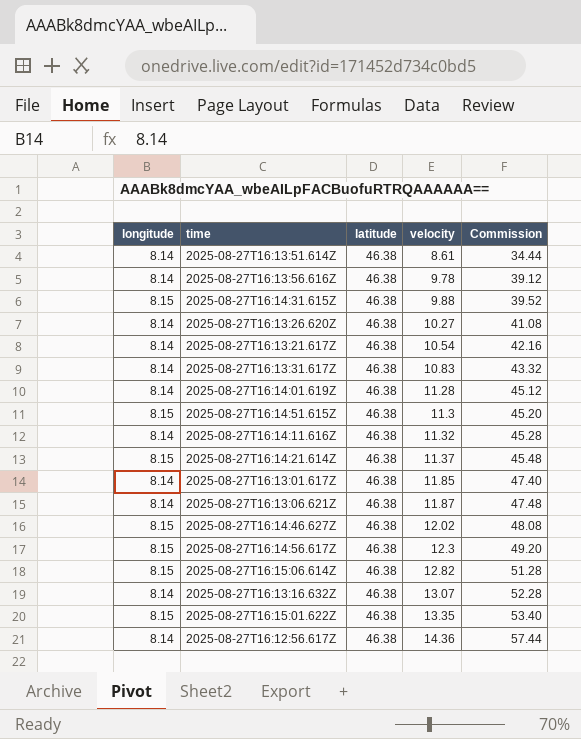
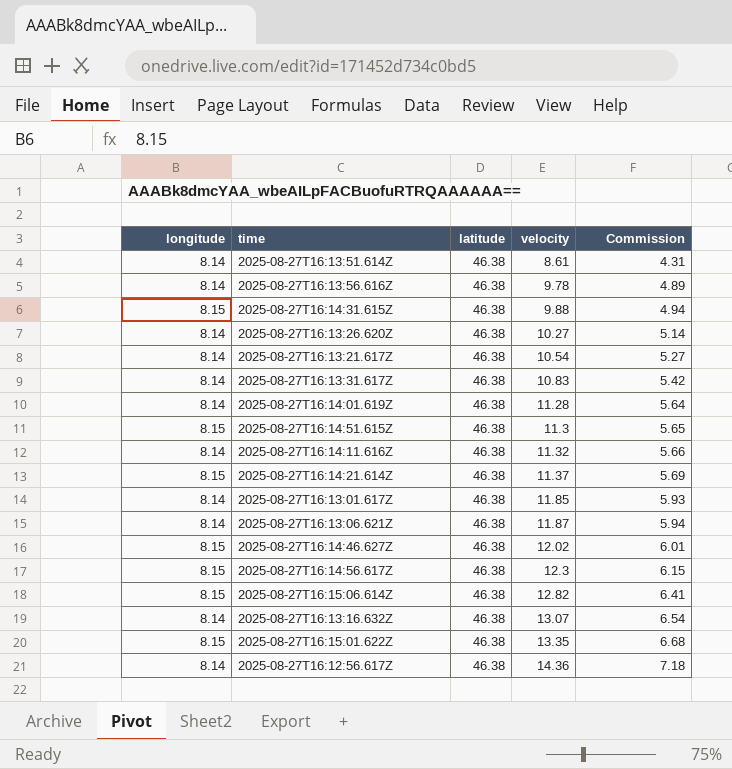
column Commission | formula: [velocity] * 4 -> [velocity] * 0.5

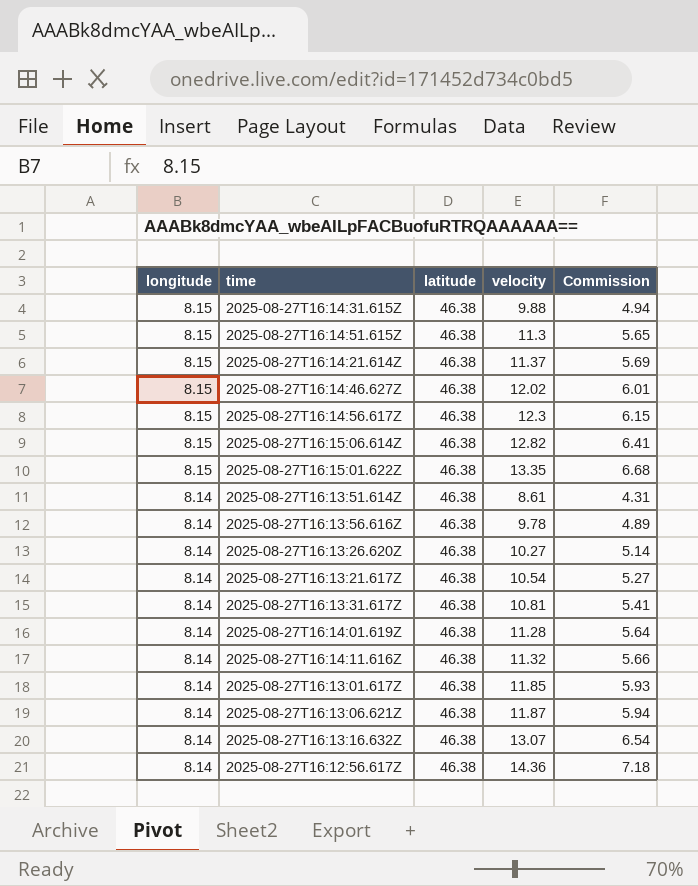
row order: velocity ascending -> longitude descending
2025-08-27T16:13:31.617Z | velocity: 10.83 -> 10.81
2025-08-27T16:13:31.617Z | Commission: 5.42 -> 5.41

